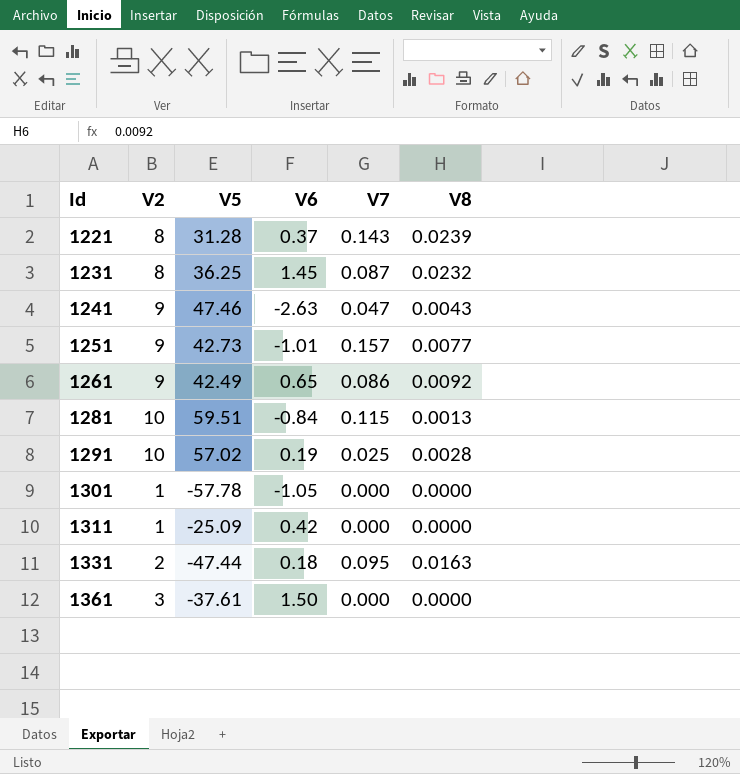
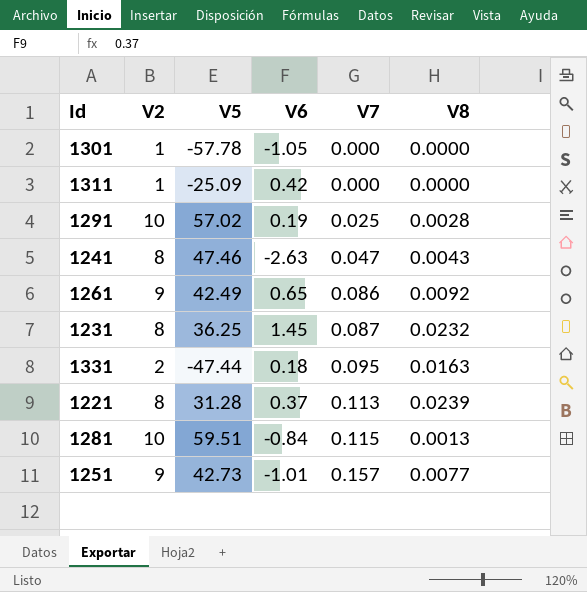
row order: Id ascending -> V7 ascending
row 1361: 3 | -37.61 | 1.50 | 0.000 | 0.0000 -> none
1241 | V2: 9 -> 8
1221 | V7: 0.143 -> 0.113

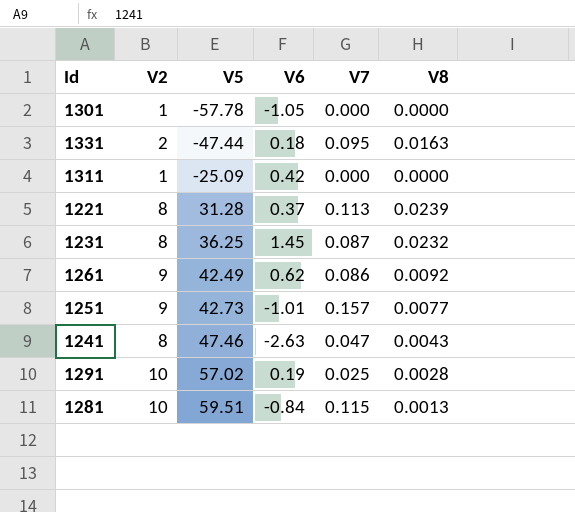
row order: V7 ascending -> V5 ascending
1261 | V6: 0.65 -> 0.62

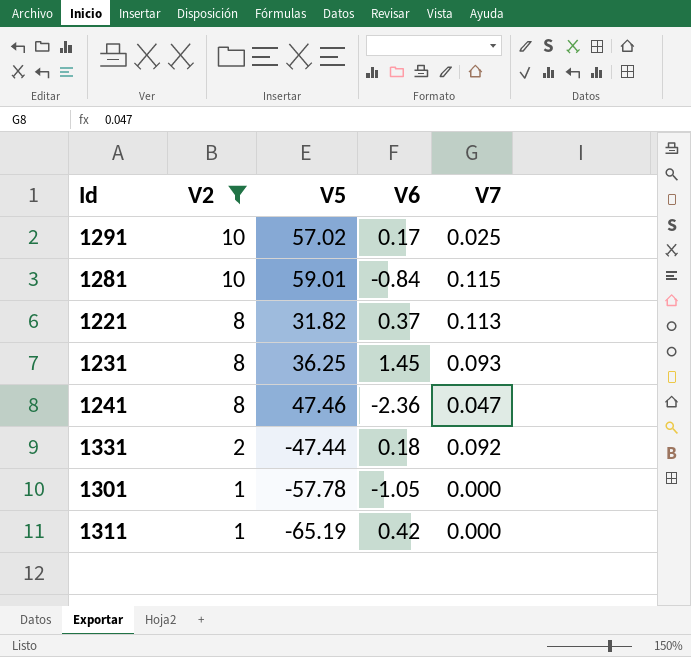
filter: none -> V2 != 9
row order: V5 ascending -> V2 descending
column V8 | position: 6 -> none
1291 | V6: 0.19 -> 0.17
1281 | V5: 59.51 -> 59.01
1221 | V5: 31.28 -> 31.82
1231 | V7: 0.087 -> 0.093
1241 | V6: -2.63 -> -2.36
1331 | V7: 0.095 -> 0.092
1311 | V5: -25.09 -> -65.19

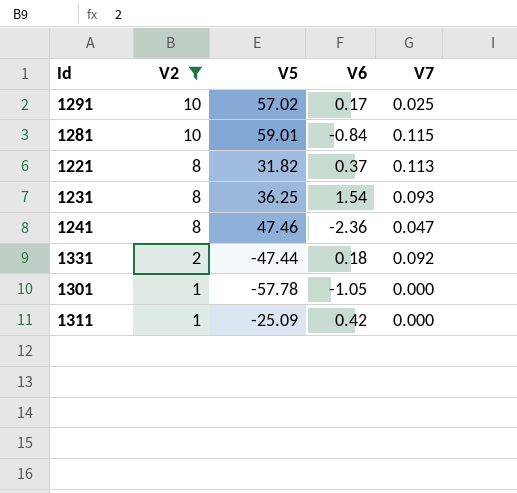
1231 | V6: 1.45 -> 1.54
1311 | V5: -65.19 -> -25.09

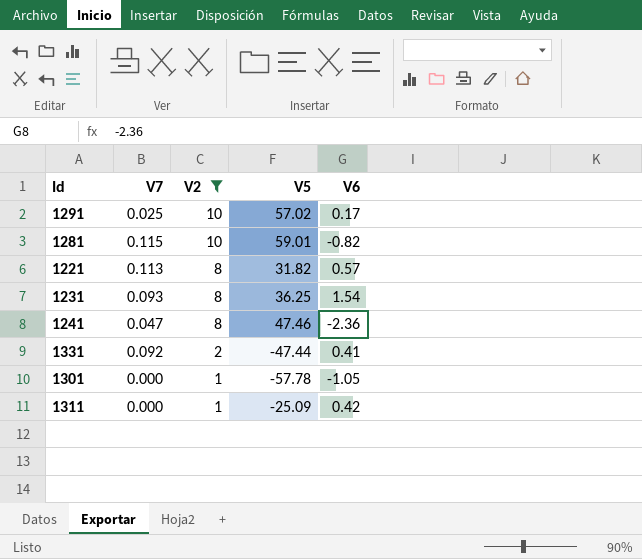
column V7 | position: 5 -> 2
1281 | V6: -0.84 -> -0.82
1221 | V6: 0.37 -> 0.57
1331 | V6: 0.18 -> 0.41

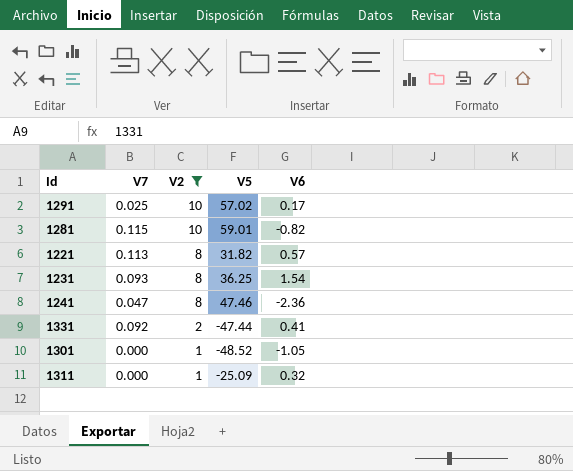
1301 | V5: -57.78 -> -48.52
1311 | V6: 0.42 -> 0.32

